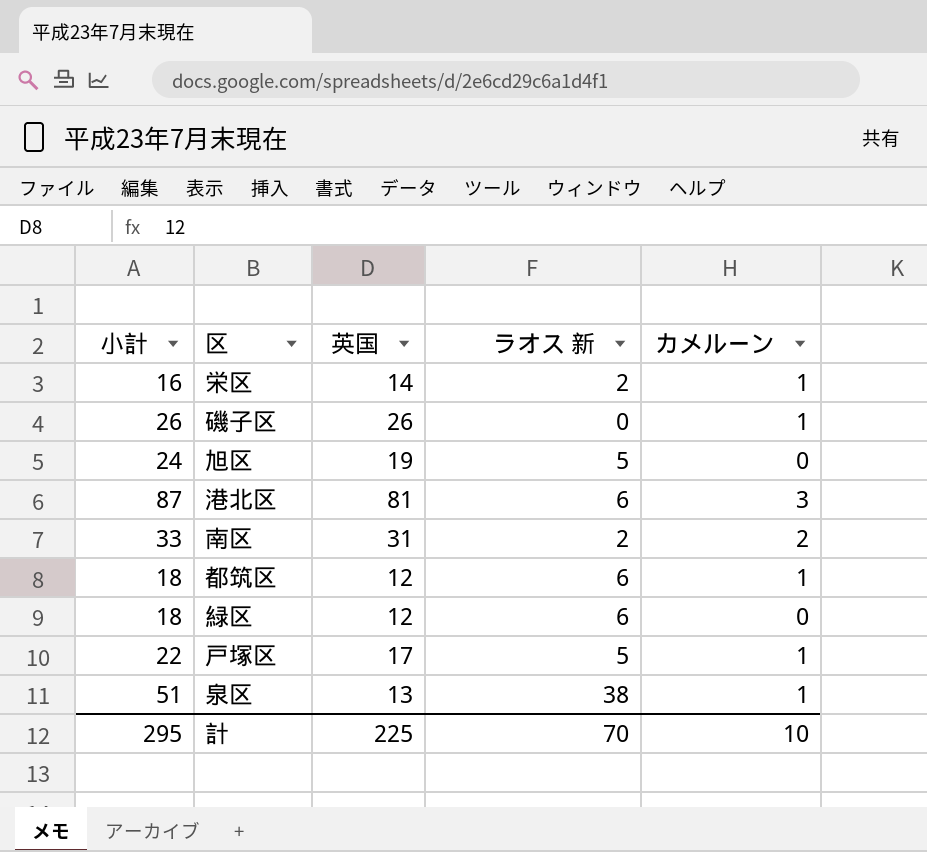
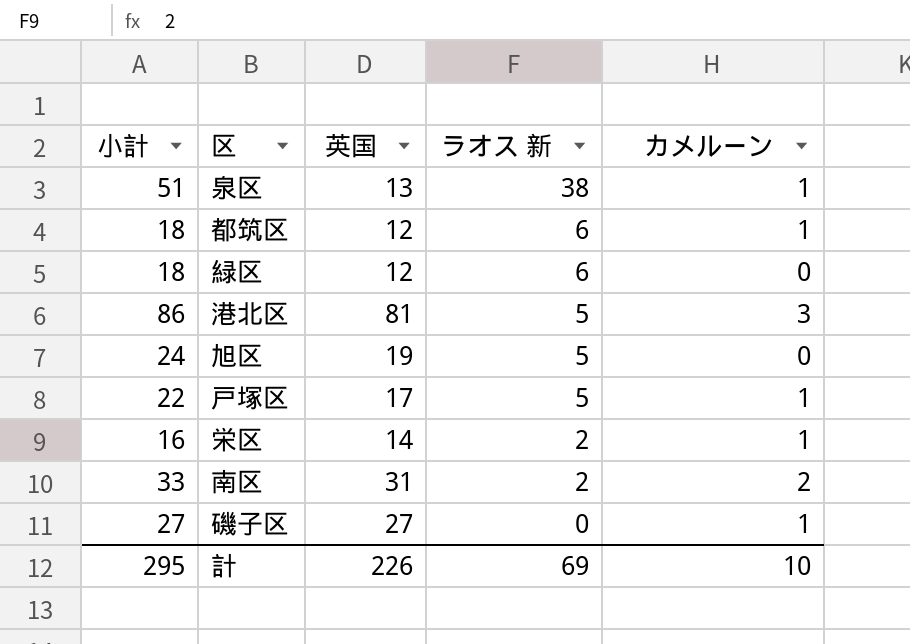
row order: none -> ラオス 新 descending
港北区 | 小計: 87 -> 86
港北区 | ラオス 新: 6 -> 5
磯子区 | 小計: 26 -> 27
磯子区 | 英国: 26 -> 27
計 | 英国: 225 -> 226
計 | ラオス 新: 70 -> 69

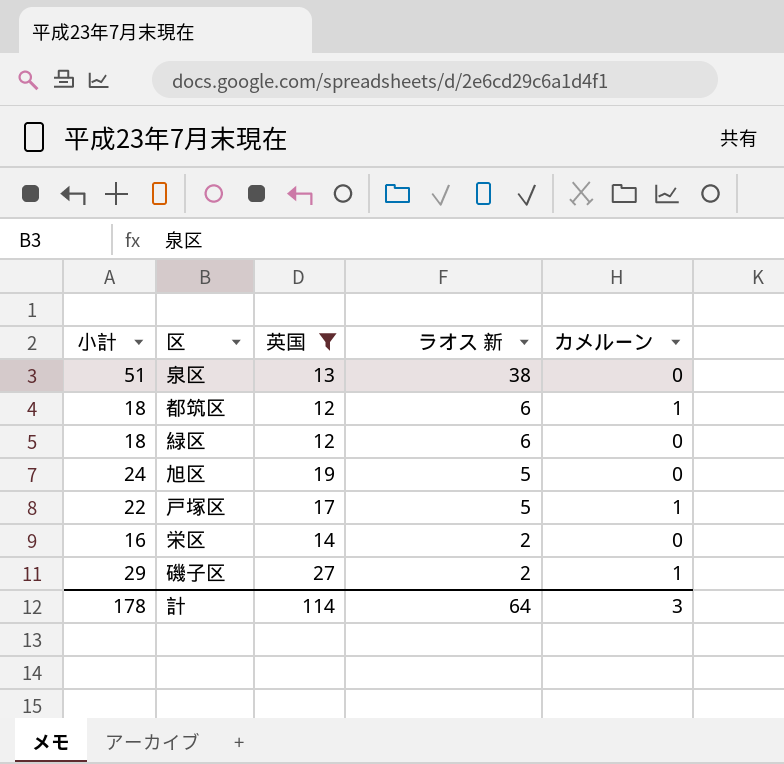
filter: none -> 英国 <= 27
泉区 | カメルーン: 1 -> 0
栄区 | カメルーン: 1 -> 0
磯子区 | 小計: 27 -> 29
磯子区 | ラオス 新: 0 -> 2
計 | 小計: 295 -> 178
計 | 英国: 226 -> 114
計 | ラオス 新: 69 -> 64
計 | カメルーン: 10 -> 3

